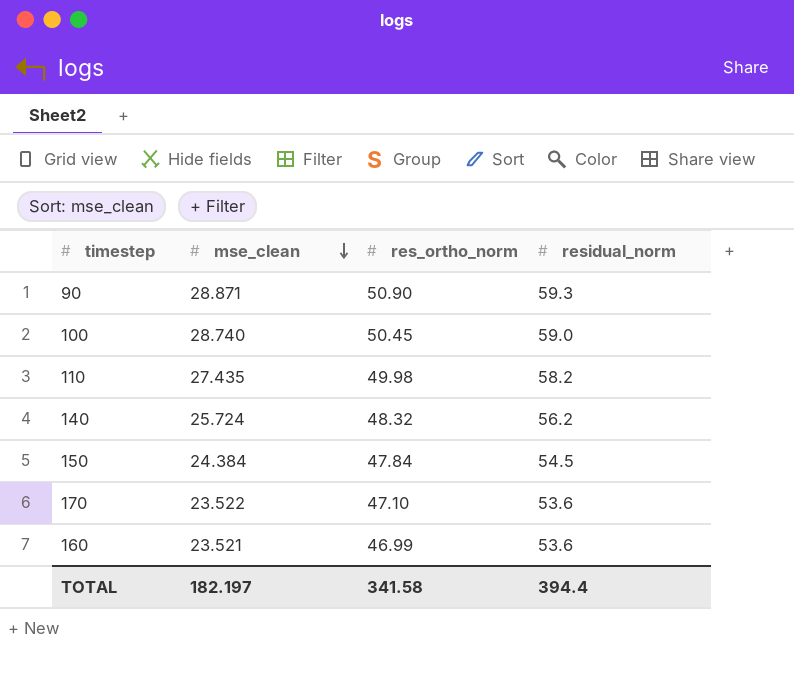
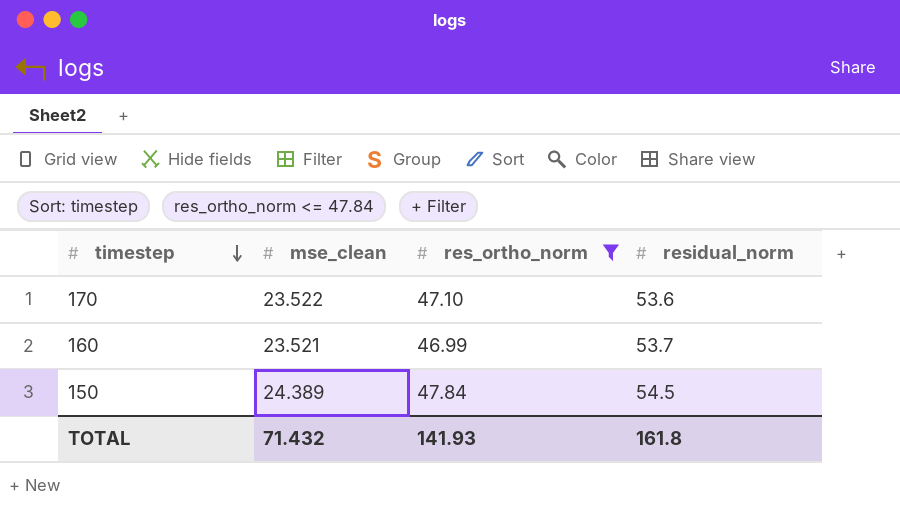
filter: none -> res_ortho_norm <= 47.84
row order: mse_clean descending -> timestep descending
160 | residual_norm: 53.6 -> 53.7
150 | mse_clean: 24.384 -> 24.389
TOTAL | mse_clean: 182.197 -> 71.432
TOTAL | res_ortho_norm: 341.58 -> 141.93
TOTAL | residual_norm: 394.4 -> 161.8

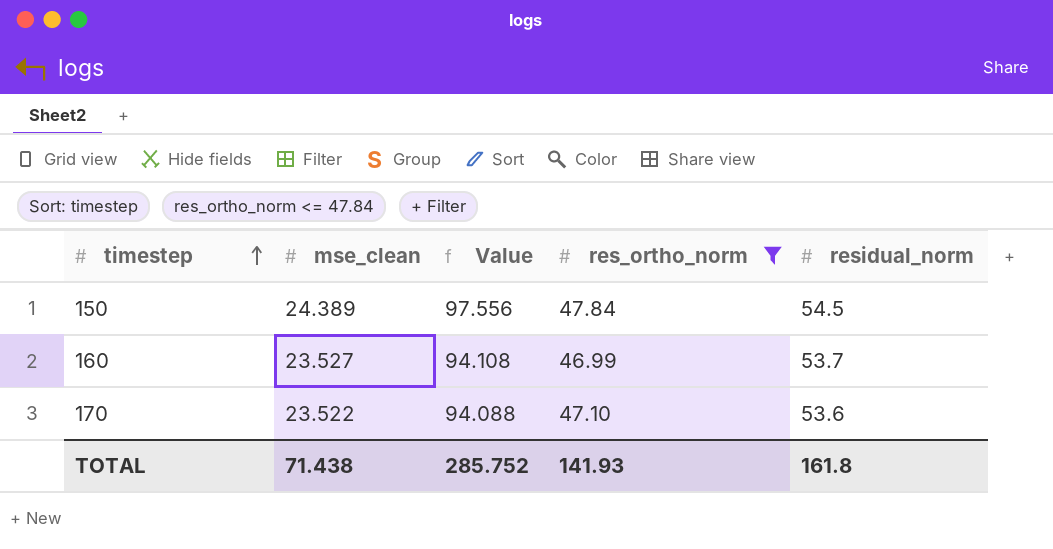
row order: timestep descending -> timestep ascending
column Value | formula: none -> [mse_clean] * 4
160 | mse_clean: 23.521 -> 23.527
TOTAL | mse_clean: 71.432 -> 71.438

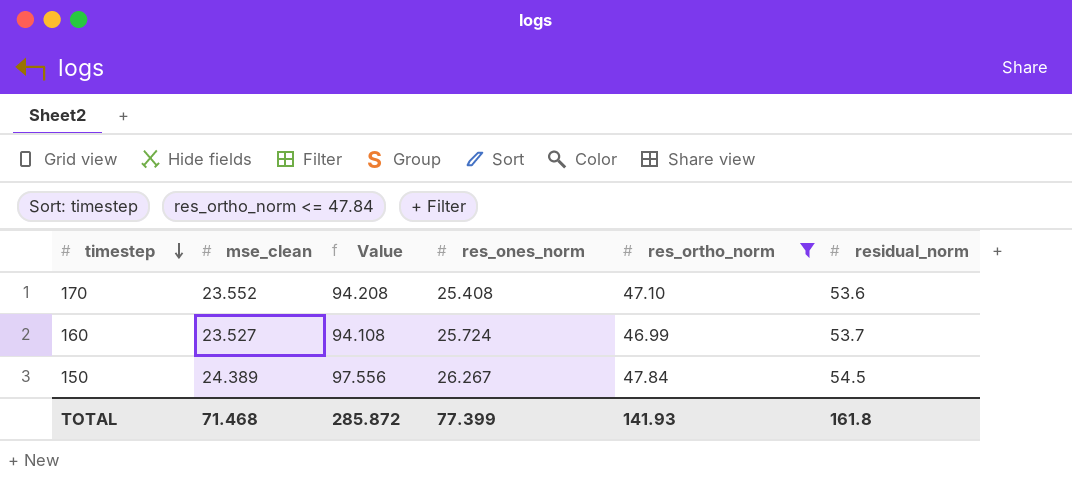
row order: timestep ascending -> timestep descending
column res_ones_norm | position: none -> 4
170 | mse_clean: 23.522 -> 23.552
170 | Value: 94.088 -> 94.208
TOTAL | mse_clean: 71.438 -> 71.468
TOTAL | Value: 285.752 -> 285.872

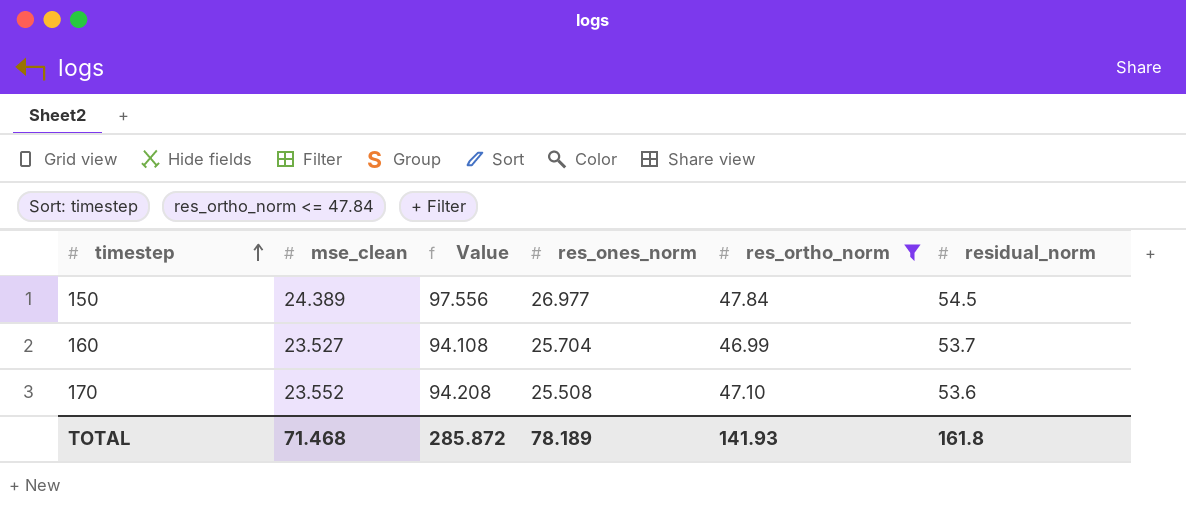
row order: timestep descending -> timestep ascending
150 | res_ones_norm: 26.267 -> 26.977
160 | res_ones_norm: 25.724 -> 25.704
170 | res_ones_norm: 25.408 -> 25.508
TOTAL | res_ones_norm: 77.399 -> 78.189

